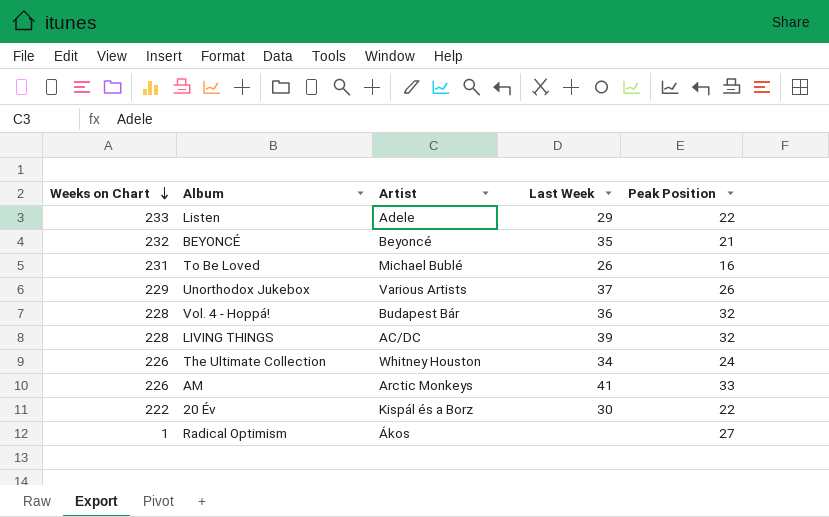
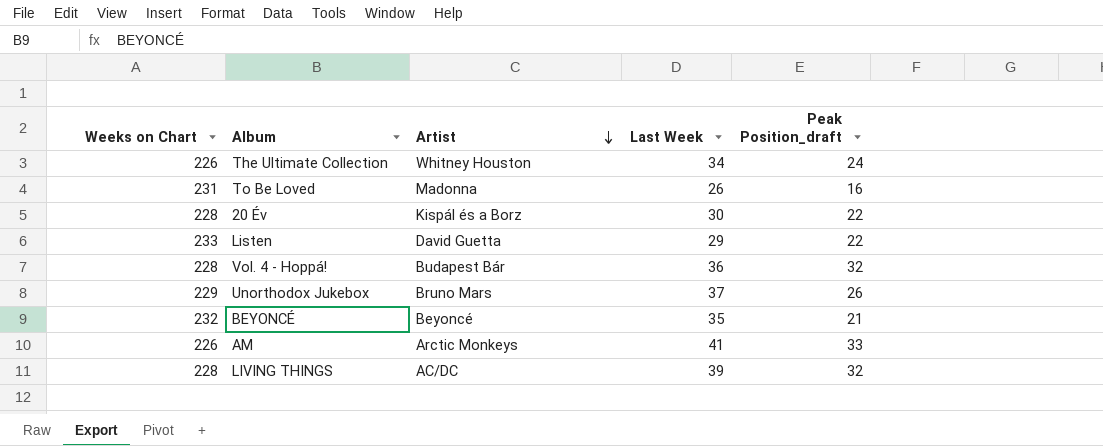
row order: Weeks on Chart descending -> Artist descending
column name: Peak Position -> Peak Position_draft
row Radical Optimism: 1 | Ákos | none | 27 -> none
To Be Loved | Artist: Michael Bublé -> Madonna
20 Év | Weeks on Chart: 222 -> 228
Listen | Artist: Adele -> David Guetta
Unorthodox Jukebox | Artist: Various Artists -> Bruno Mars

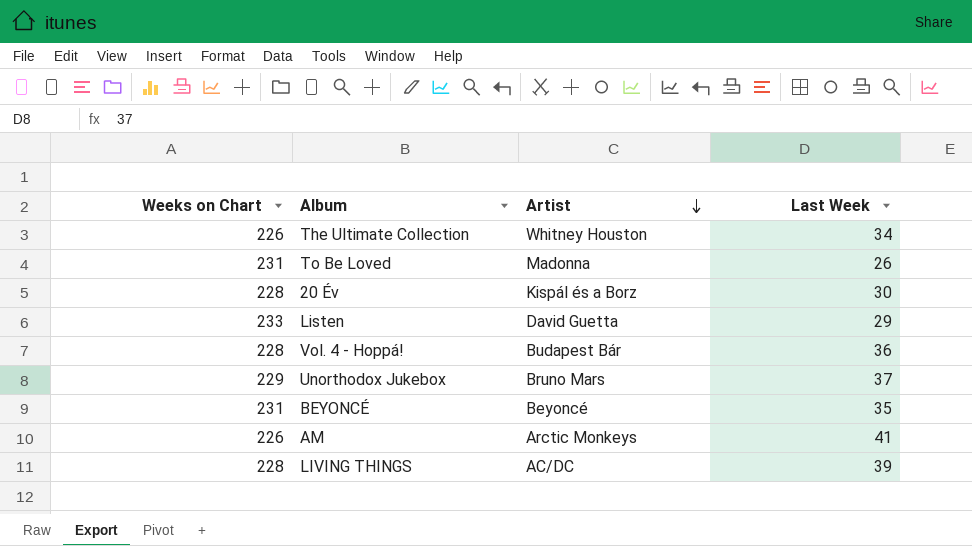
column Peak Position_draft | position: 5 -> none
BEYONCÉ | Weeks on Chart: 232 -> 231

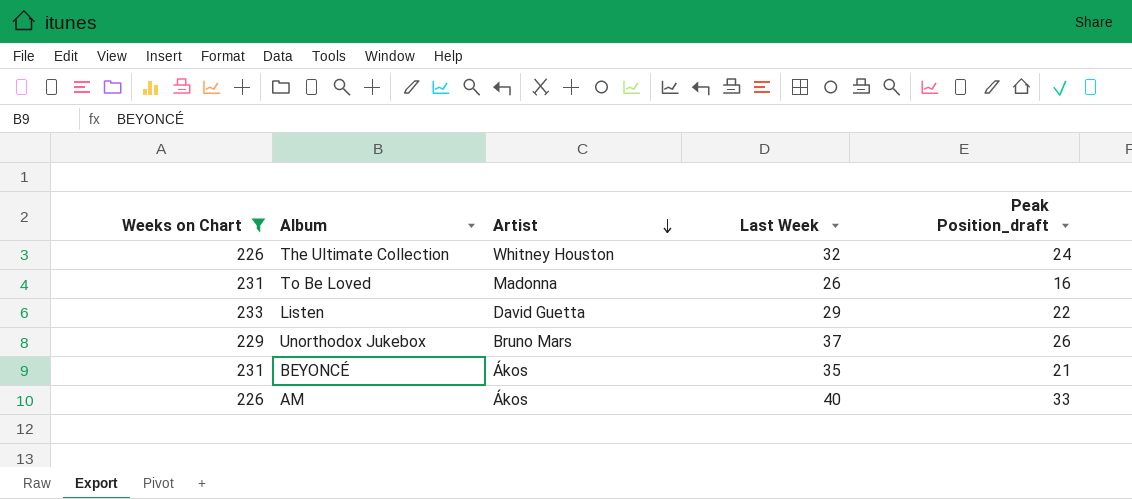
filter: none -> Weeks on Chart != 228
column Peak Position_draft | position: none -> 5
The Ultimate Collection | Last Week: 34 -> 32
BEYONCÉ | Artist: Beyoncé -> Ákos
AM | Artist: Arctic Monkeys -> Ákos
AM | Last Week: 41 -> 40

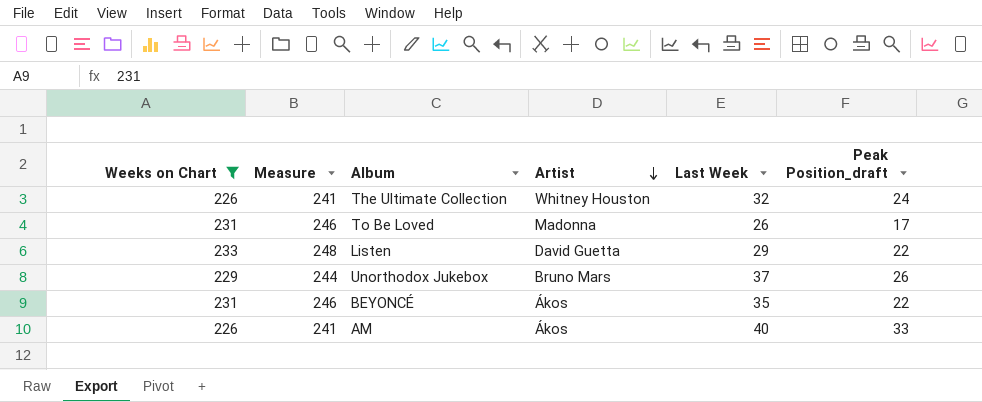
column Measure | formula: none -> [Weeks on Chart] + 15
To Be Loved | Peak Position_draft: 16 -> 17
BEYONCÉ | Peak Position_draft: 21 -> 22

